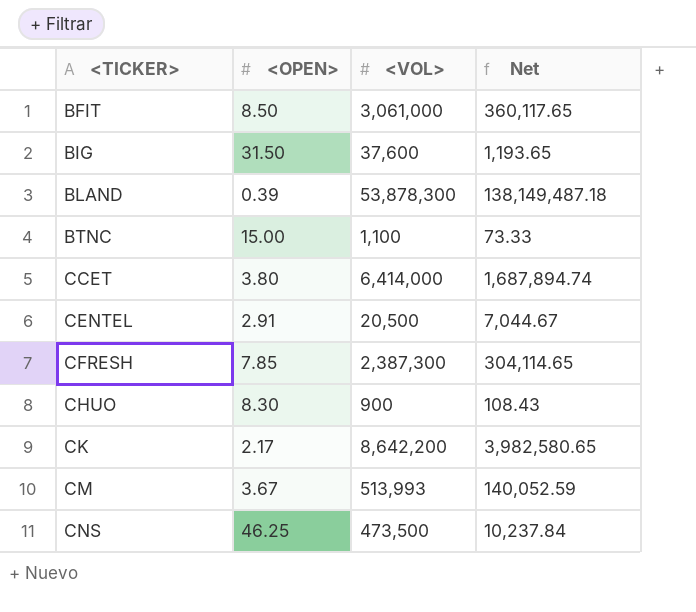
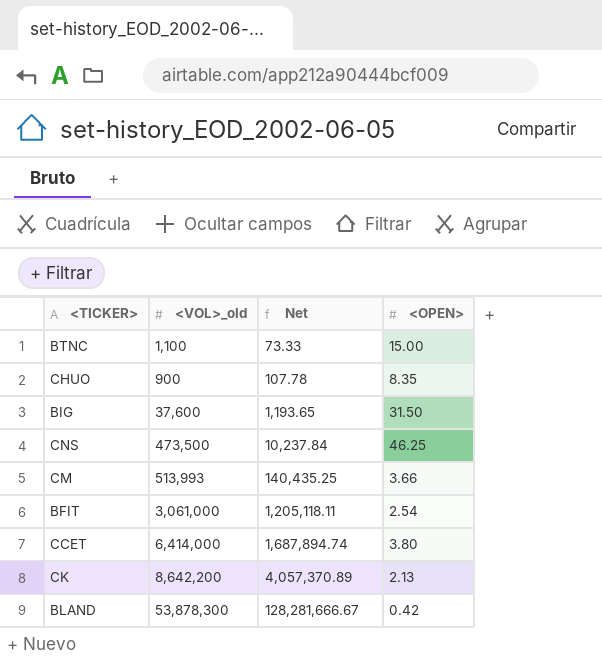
row order: <TICKER> ascending -> Net ascending
column name: <VOL> -> <VOL>_old
column <OPEN> | position: 2 -> 4
row CENTEL: 2.91 | 20,500 | 7,044.67 -> none
row CFRESH: 7.85 | 2,387,300 | 304,114.65 -> none
CHUO | Net: 108.43 -> 107.78
CHUO | <OPEN>: 8.30 -> 8.35
CM | Net: 140,052.59 -> 140,435.25
CM | <OPEN>: 3.67 -> 3.66
BFIT | Net: 360,117.65 -> 1,205,118.11
BFIT | <OPEN>: 8.50 -> 2.54
CK | Net: 3,982,580.65 -> 4,057,370.89
CK | <OPEN>: 2.17 -> 2.13
BLAND | Net: 138,149,487.18 -> 128,281,666.67
BLAND | <OPEN>: 0.39 -> 0.42

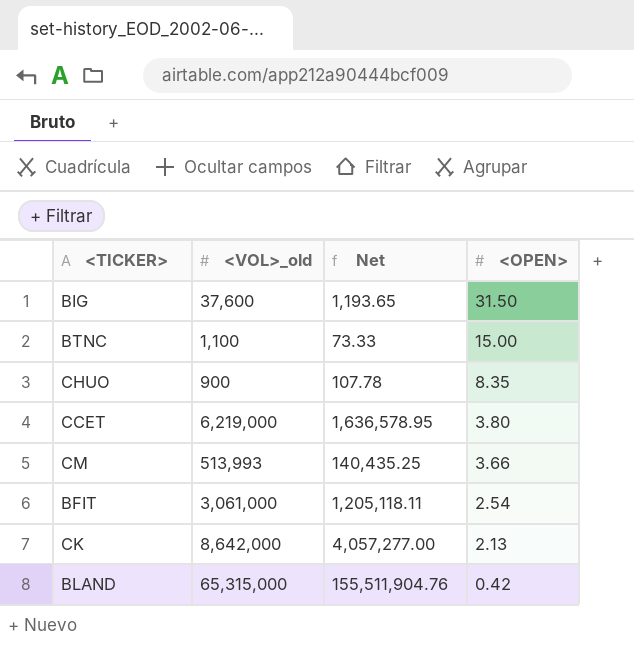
row order: Net ascending -> <OPEN> descending
row CNS: 473,500 | 10,237.84 | 46.25 -> none
CCET | <VOL>_old: 6,414,000 -> 6,219,000
CCET | Net: 1,687,894.74 -> 1,636,578.95
CK | <VOL>_old: 8,642,200 -> 8,642,000
CK | Net: 4,057,370.89 -> 4,057,277.00
BLAND | <VOL>_old: 53,878,300 -> 65,315,000
BLAND | Net: 128,281,666.67 -> 155,511,904.76

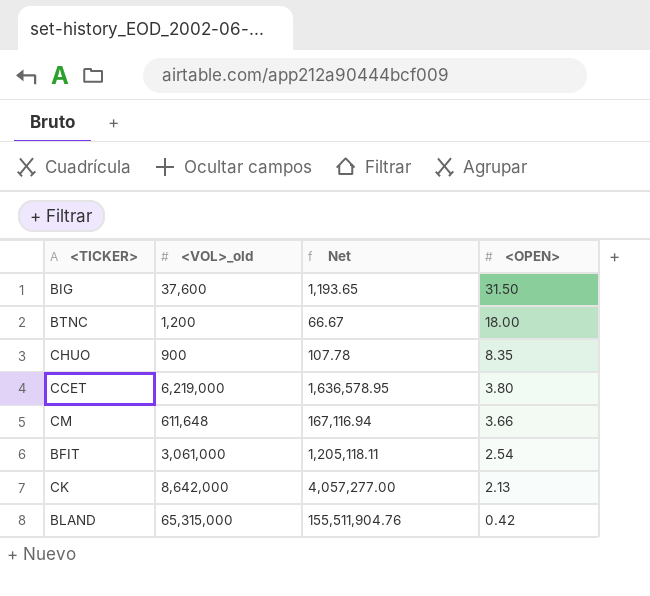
BTNC | <VOL>_old: 1,100 -> 1,200
BTNC | Net: 73.33 -> 66.67
BTNC | <OPEN>: 15.00 -> 18.00
CM | <VOL>_old: 513,993 -> 611,648
CM | Net: 140,435.25 -> 167,116.94

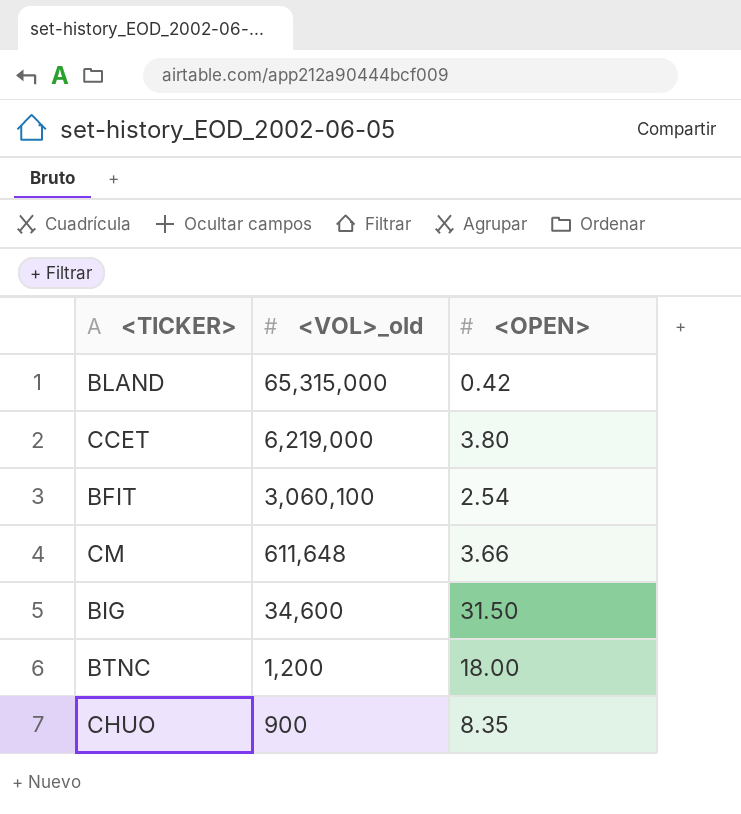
row order: <OPEN> descending -> <VOL>_old descending
column Net | formula: [<VOL>_old] / [<OPEN>] -> none
row CK: 8,642,000 | 4,057,277.00 | 2.13 -> none
BFIT | <VOL>_old: 3,061,000 -> 3,060,100
BIG | <VOL>_old: 37,600 -> 34,600

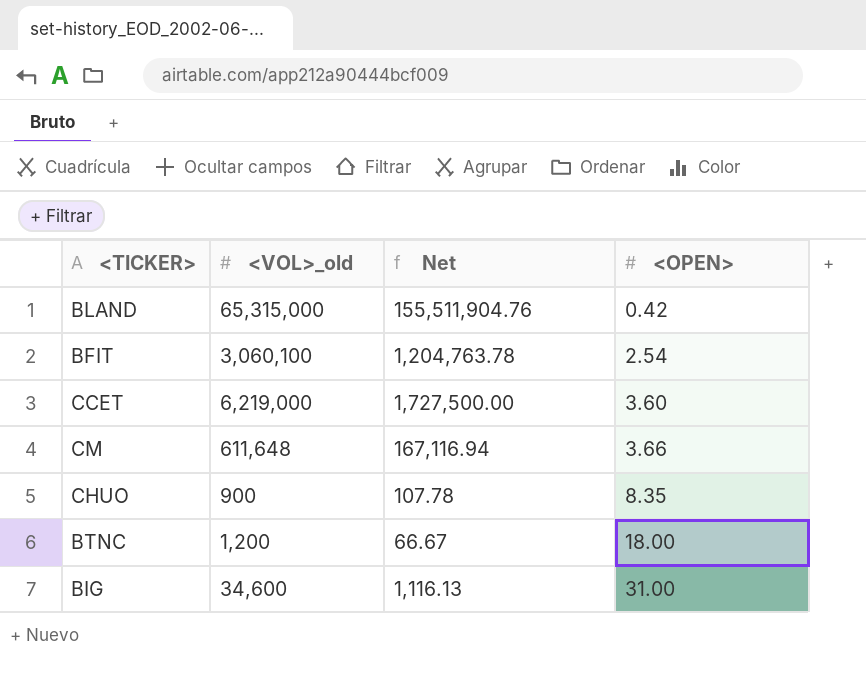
row order: <VOL>_old descending -> <OPEN> ascending
column Net | formula: none -> [<VOL>_old] / [<OPEN>]
CCET | <OPEN>: 3.80 -> 3.60
BIG | <OPEN>: 31.50 -> 31.00

